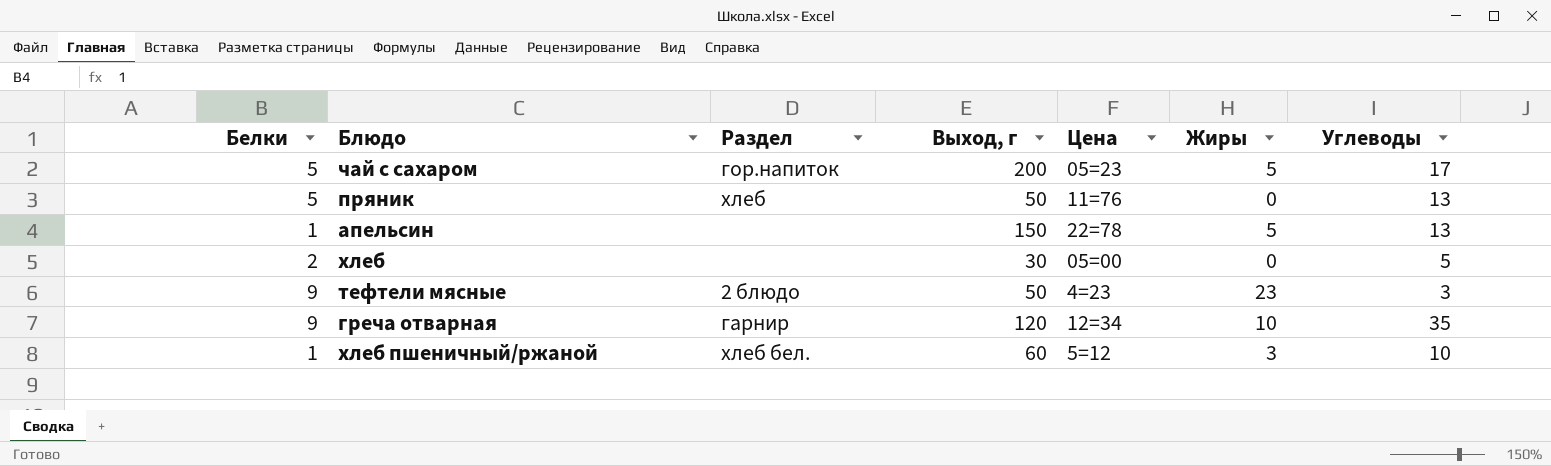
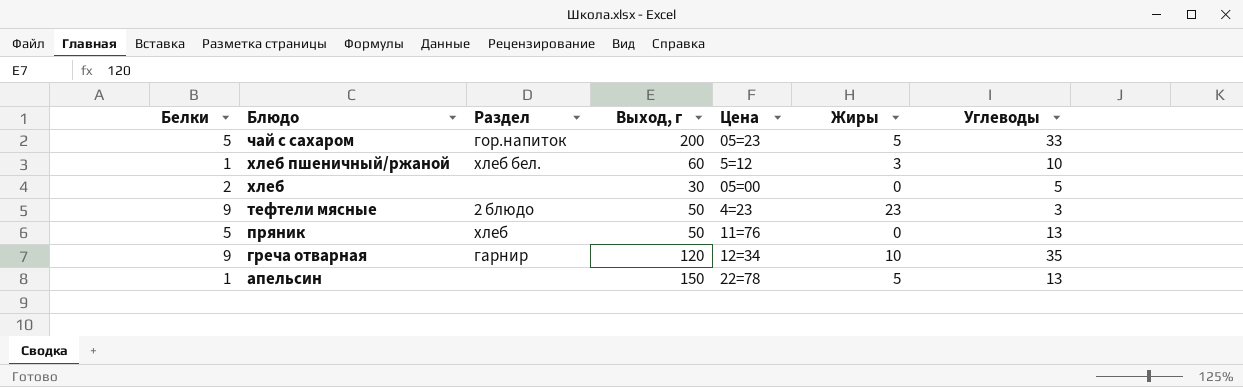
row order: none -> Блюдо descending
чай с сахаром | Углеводы: 17 -> 33

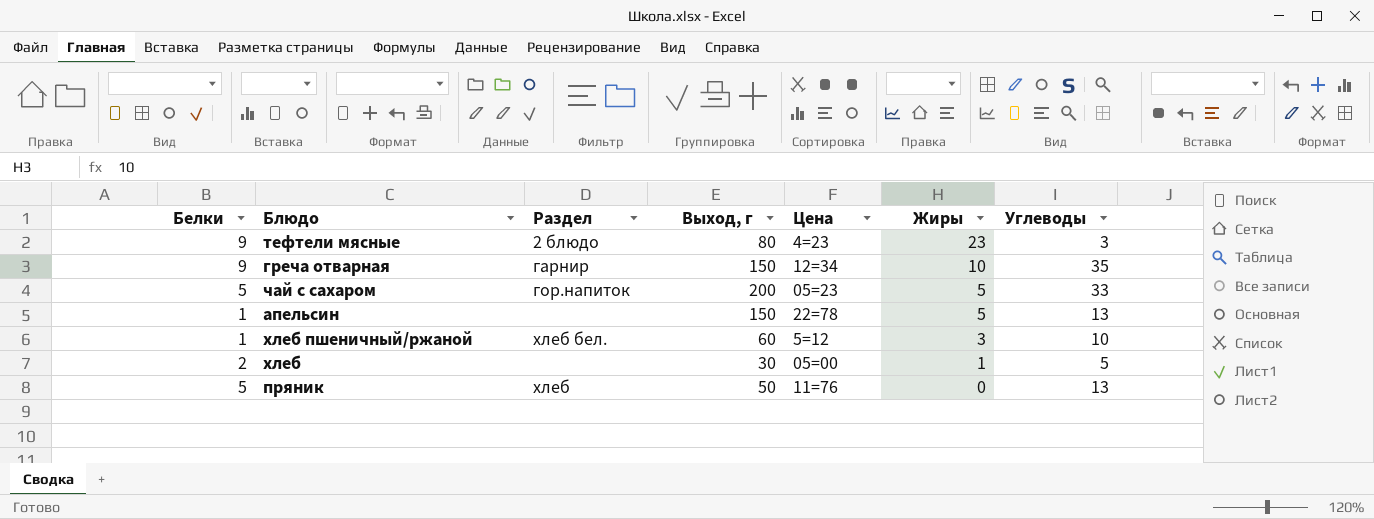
row order: Блюдо descending -> Жиры descending
тефтели мясные | Выход, г: 50 -> 80
греча отварная | Выход, г: 120 -> 150
хлеб | Жиры: 0 -> 1

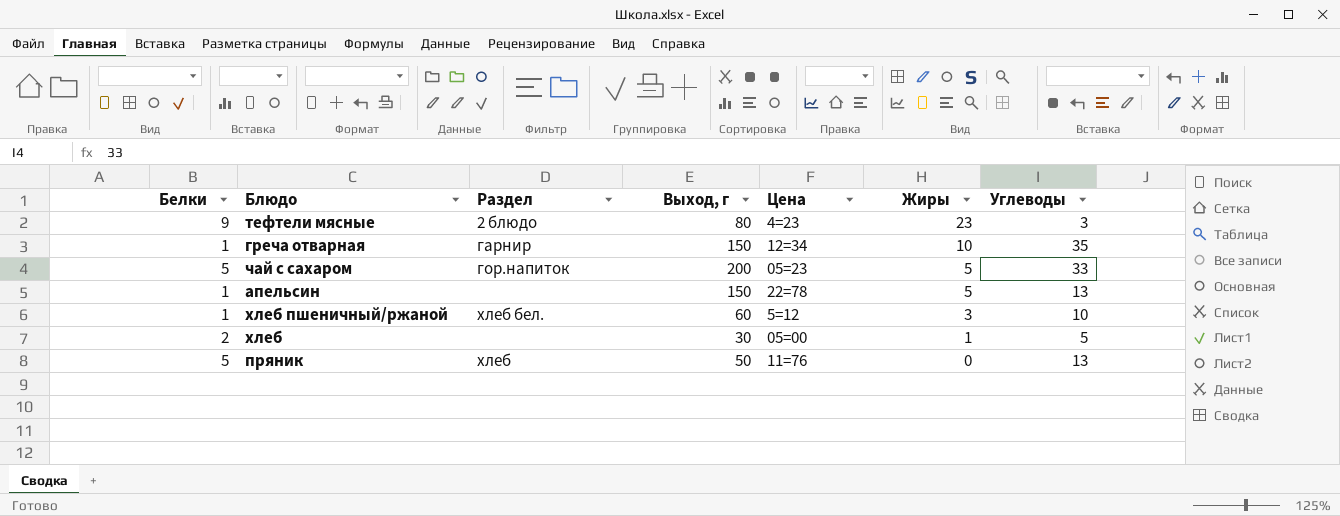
греча отварная | Белки: 9 -> 1

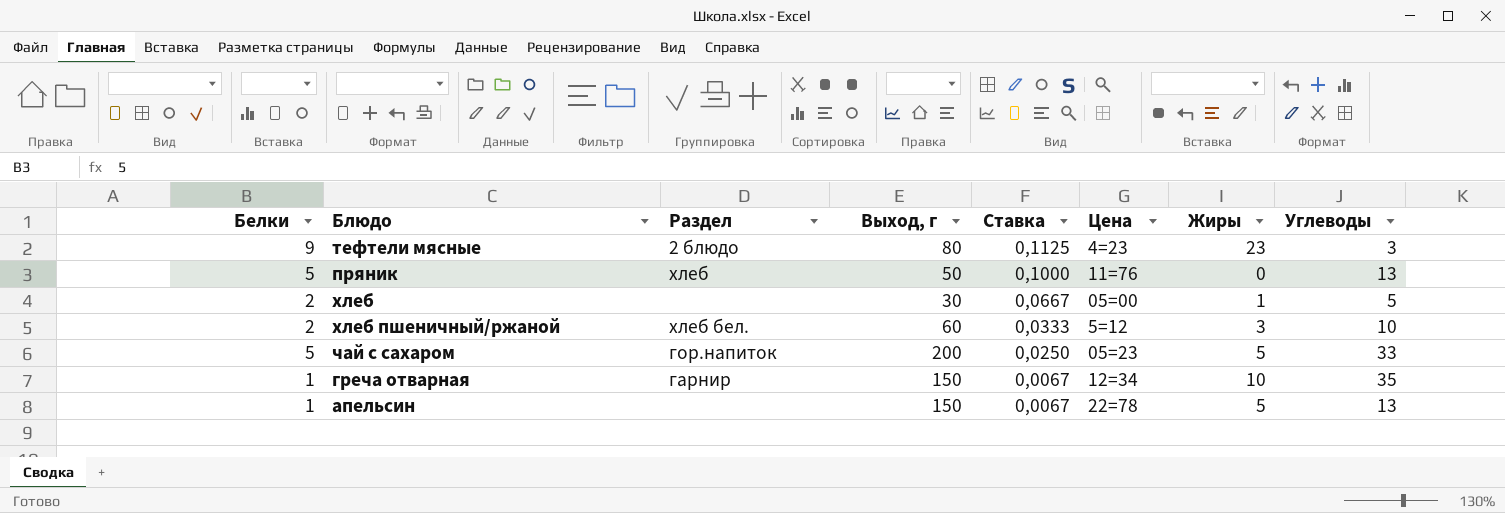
row order: Жиры descending -> Ставка descending
column Ставка | formula: none -> [Белки] / [Выход, г]
хлеб пшеничный/ржаной | Белки: 1 -> 2

